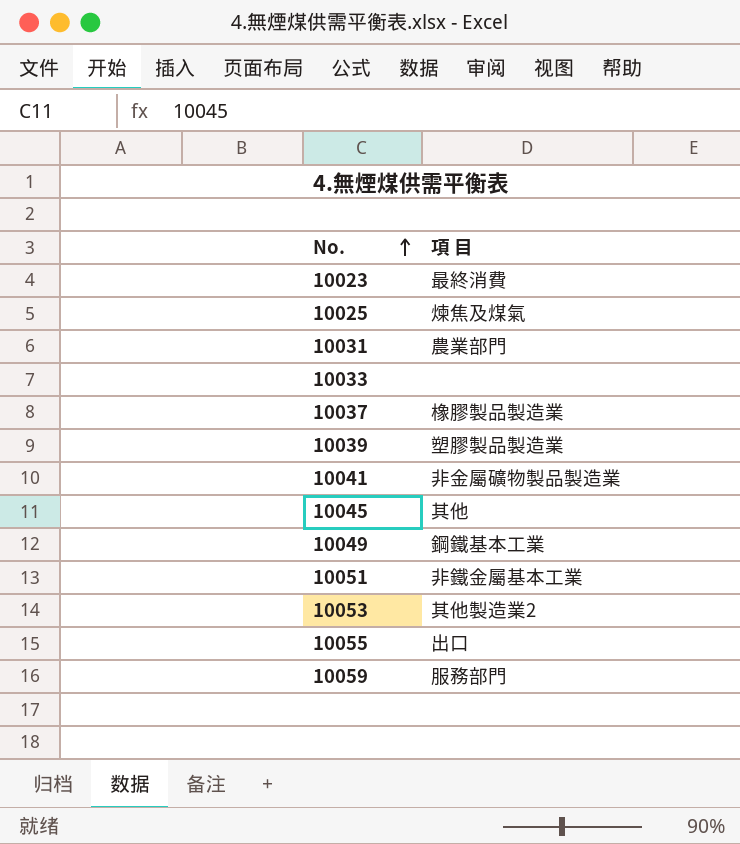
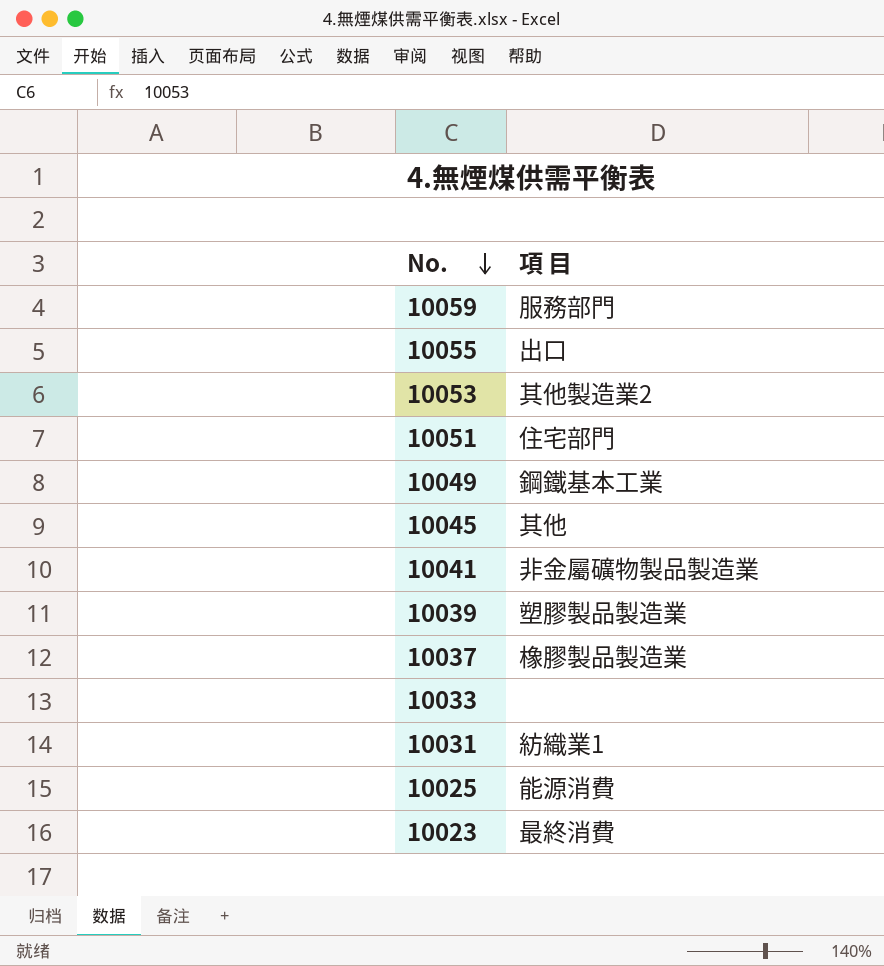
row order: No. ascending -> No. descending
10051 | 項 目: 非鐵金屬基本工業 -> 住宅部門
10031 | 項 目: 農業部門 -> 紡織業1
10025 | 項 目: 煉焦及煤氣 -> 能源消費

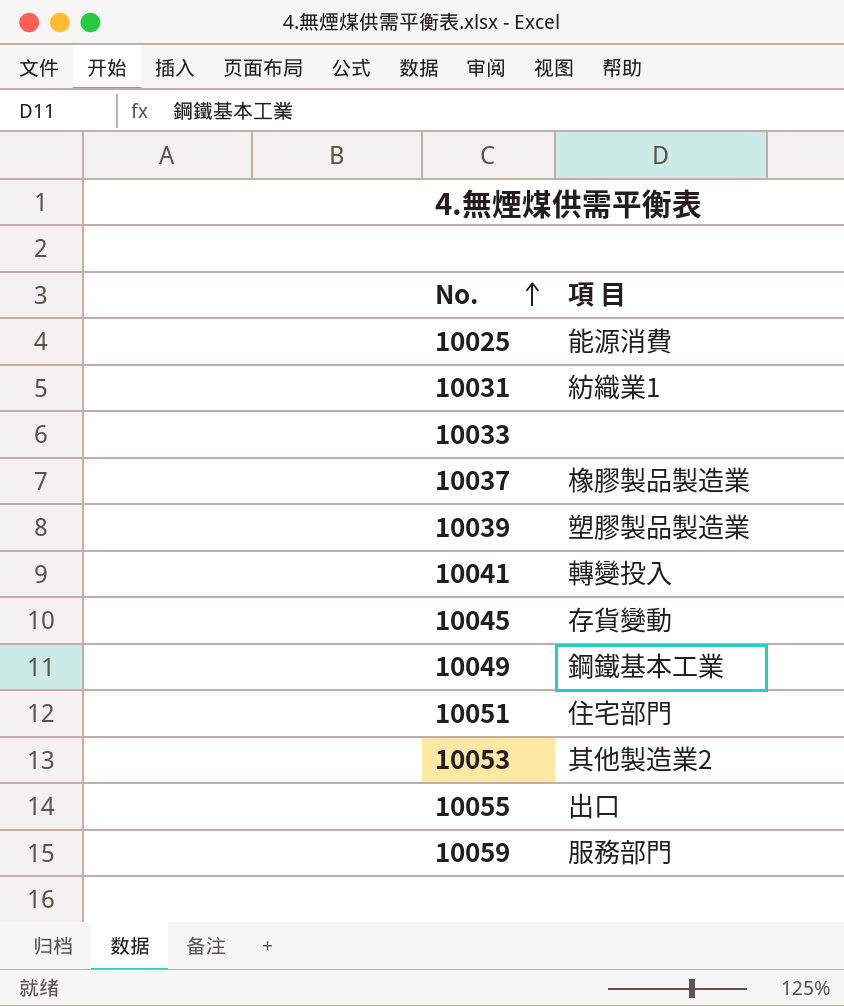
row order: No. descending -> No. ascending
row 10023: 最終消費 -> none
10041 | 項 目: 非金屬礦物製品製造業 -> 轉變投入
10045 | 項 目: 其他 -> 存貨變動

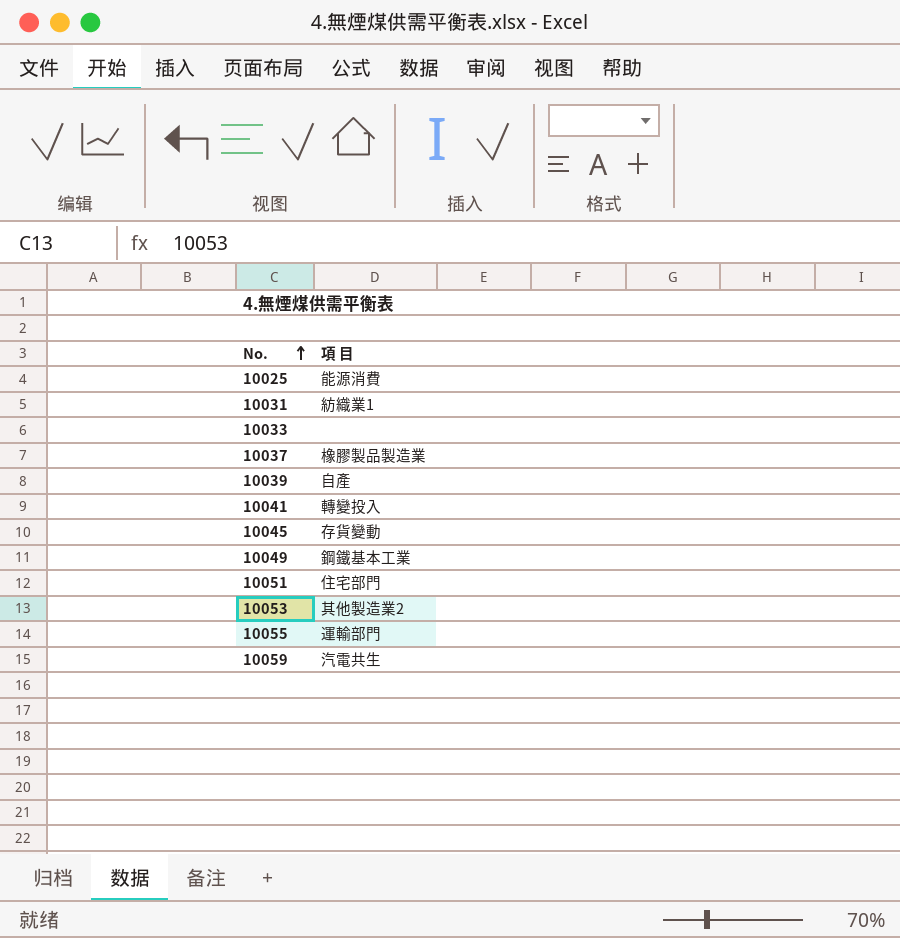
10039 | 項 目: 塑膠製品製造業 -> 自產
10055 | 項 目: 出口 -> 運輸部門
10059 | 項 目: 服務部門 -> 汽電共生

